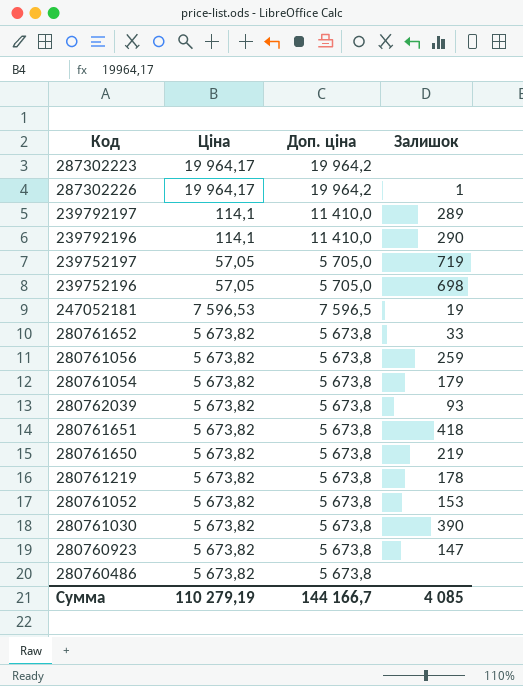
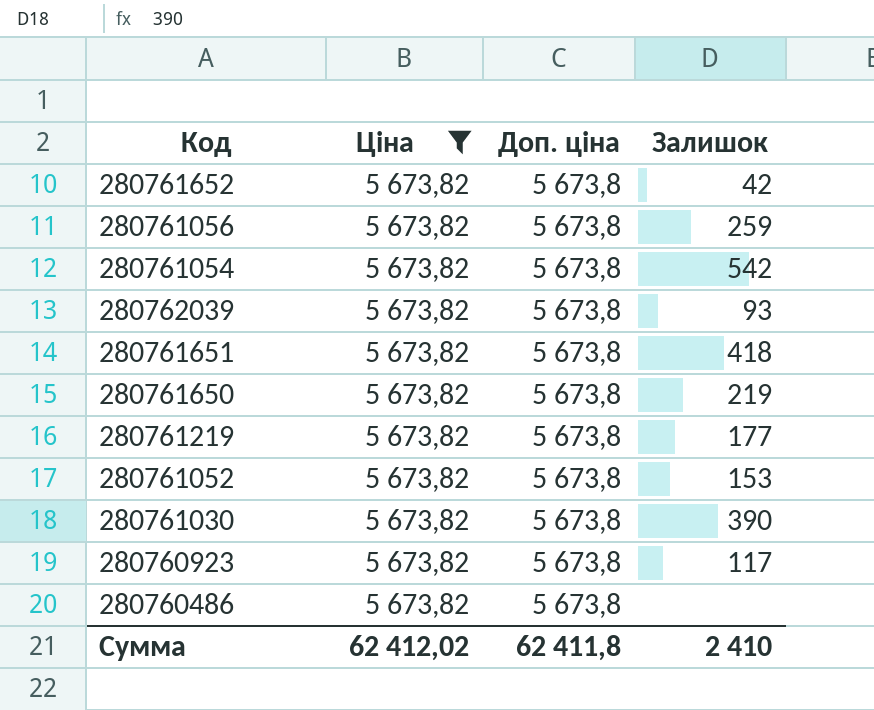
filter: none -> Ціна = 5 673,82
280761652 | Залишок: 33 -> 42
280761054 | Залишок: 179 -> 542
280761219 | Залишок: 178 -> 177
280760923 | Залишок: 147 -> 117
Сумма | Ціна: 110 279,19 -> 62 412,02
Сумма | Доп. ціна: 144 166,7 -> 62 411,8
Сумма | Залишок: 4 085 -> 2 410

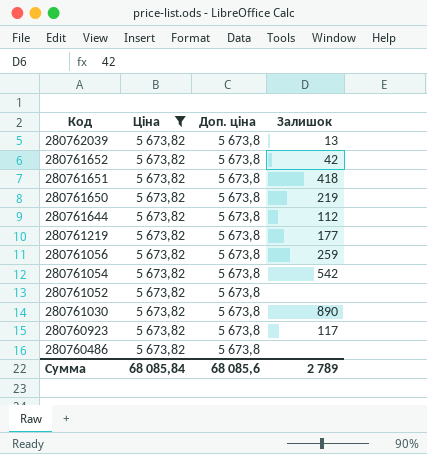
row order: none -> Код descending
280762039 | Залишок: 93 -> 13
row 280761644: none -> 5 673,82 | 5 673,8 | 112
280761052 | Залишок: 153 -> none
280761030 | Залишок: 390 -> 890
Сумма | Ціна: 62 412,02 -> 68 085,84
Сумма | Доп. ціна: 62 411,8 -> 68 085,6
Сумма | Залишок: 2 410 -> 2 789

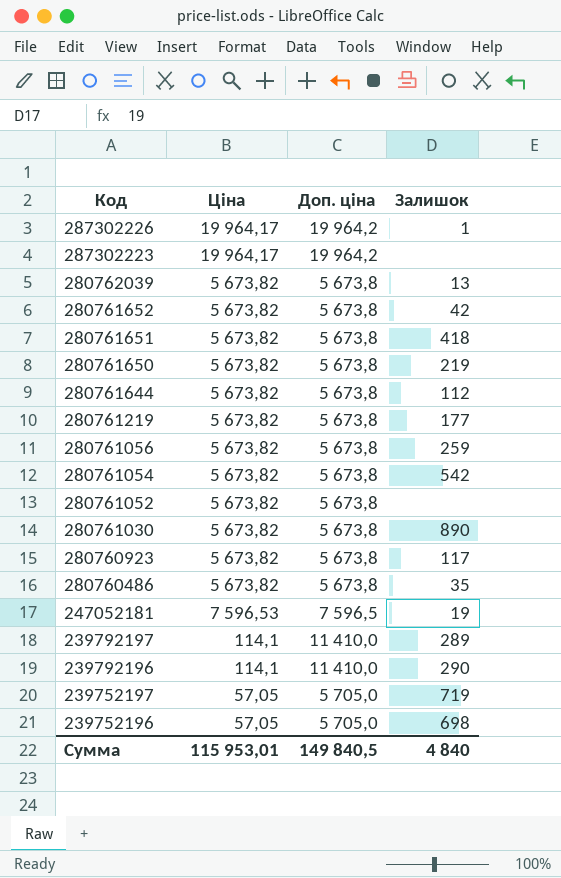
filter: Ціна = 5 673,82 -> none
280760486 | Залишок: none -> 35
Сумма | Ціна: 68 085,84 -> 115 953,01
Сумма | Доп. ціна: 68 085,6 -> 149 840,5
Сумма | Залишок: 2 789 -> 4 840

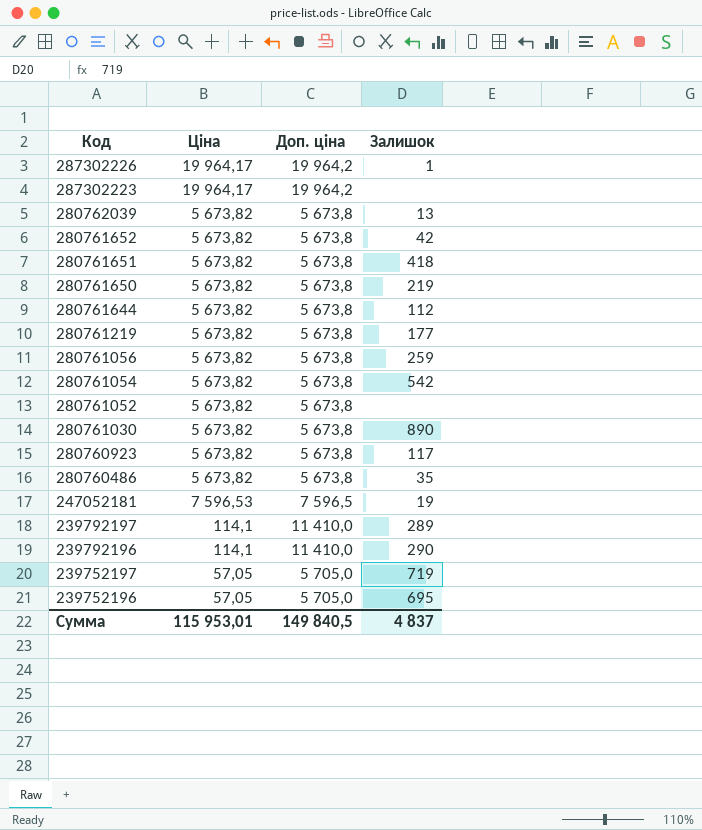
239752196 | Залишок: 698 -> 695
Сумма | Залишок: 4 840 -> 4 837

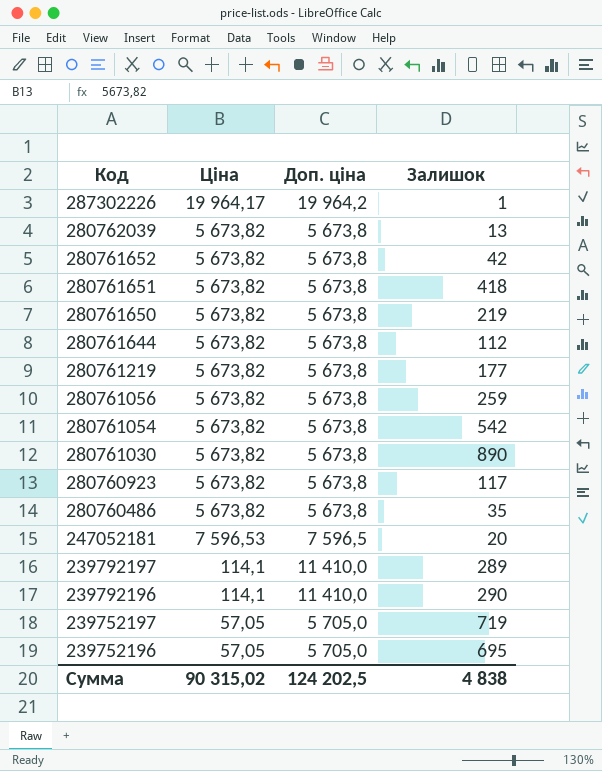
row 287302223: 19 964,17 | 19 964,2 | none -> none
row 280761052: 5 673,82 | 5 673,8 | none -> none
247052181 | Залишок: 19 -> 20
Сумма | Ціна: 115 953,01 -> 90 315,02
Сумма | Доп. ціна: 149 840,5 -> 124 202,5
Сумма | Залишок: 4 837 -> 4 838

